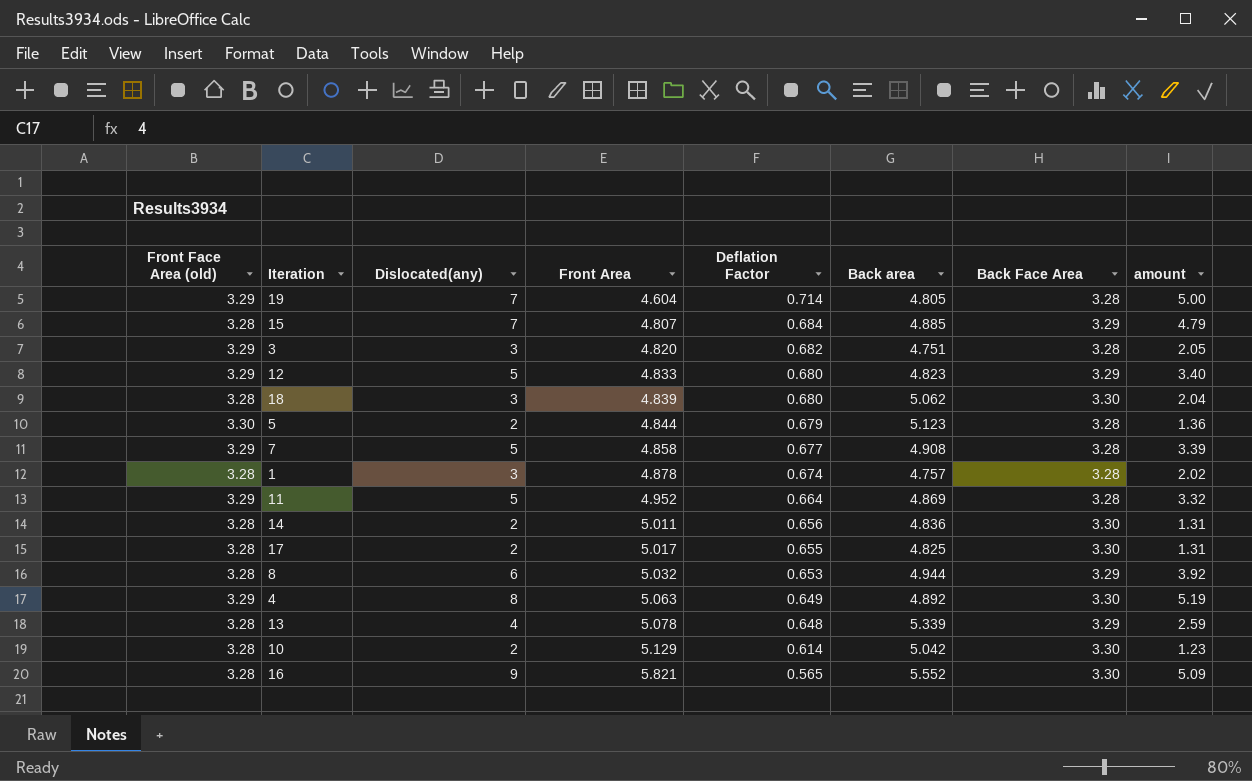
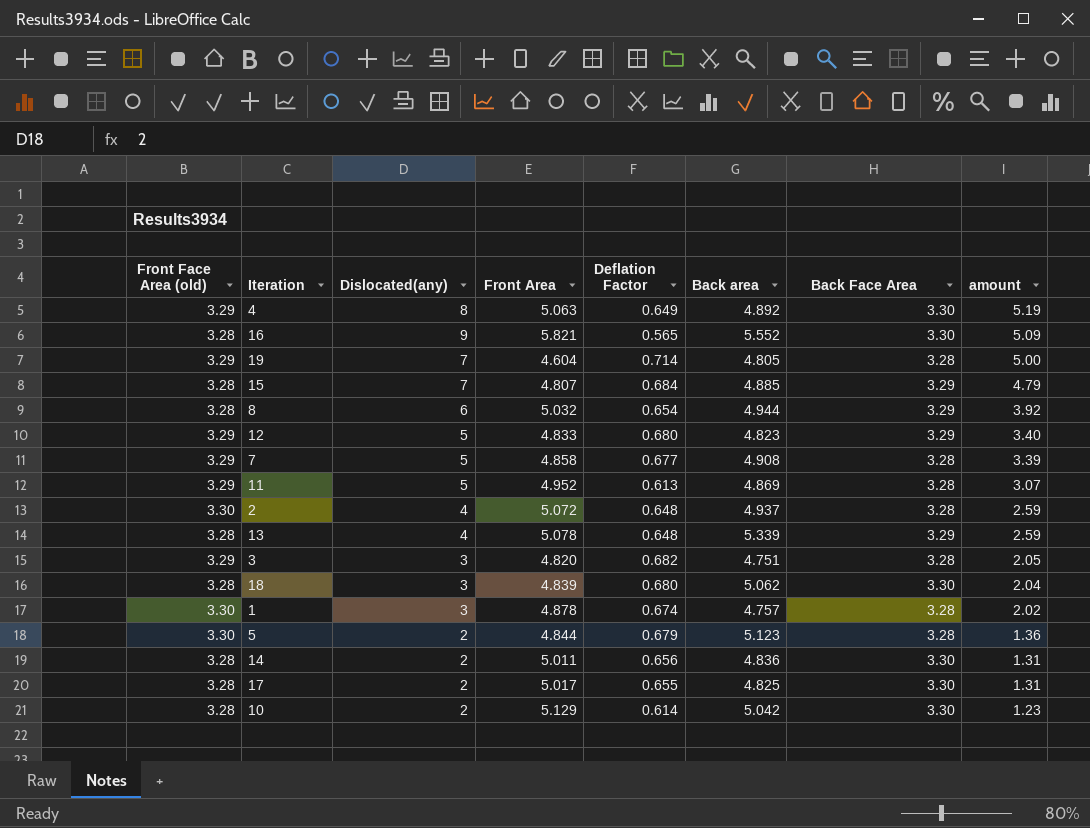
row order: Front Area ascending -> amount descending
8 | Deflation Factor: 0.653 -> 0.654
11 | Deflation Factor: 0.664 -> 0.613
11 | amount: 3.32 -> 3.07
row 2: none -> 3.30 | 4 | 5.072 | 0.648 | 4.937 | 3.28 | 2.59
1 | Front Face Area (old): 3.28 -> 3.30

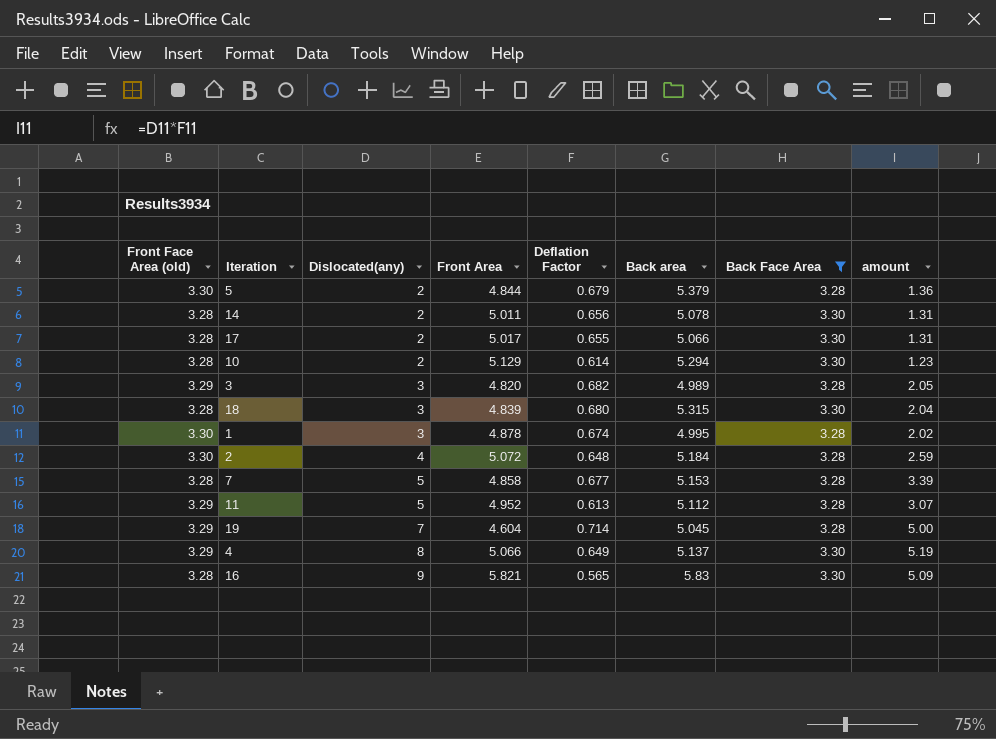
filter: none -> Back Face Area != 3.29
row order: amount descending -> Dislocated(any) ascending
5 | Back area: 5.123 -> 5.379
14 | Back area: 4.836 -> 5.078
17 | Back area: 4.825 -> 5.066
10 | Back area: 5.042 -> 5.294
3 | Back area: 4.751 -> 4.989
18 | Back area: 5.062 -> 5.315
1 | Back area: 4.757 -> 4.995
2 | Back area: 4.937 -> 5.184
7 | Front Face Area (old): 3.29 -> 3.28
7 | Back area: 4.908 -> 5.153
11 | Back area: 4.869 -> 5.112
19 | Back area: 4.805 -> 5.045
4 | Front Area: 5.063 -> 5.066
4 | Back area: 4.892 -> 5.137
16 | Back area: 5.552 -> 5.83

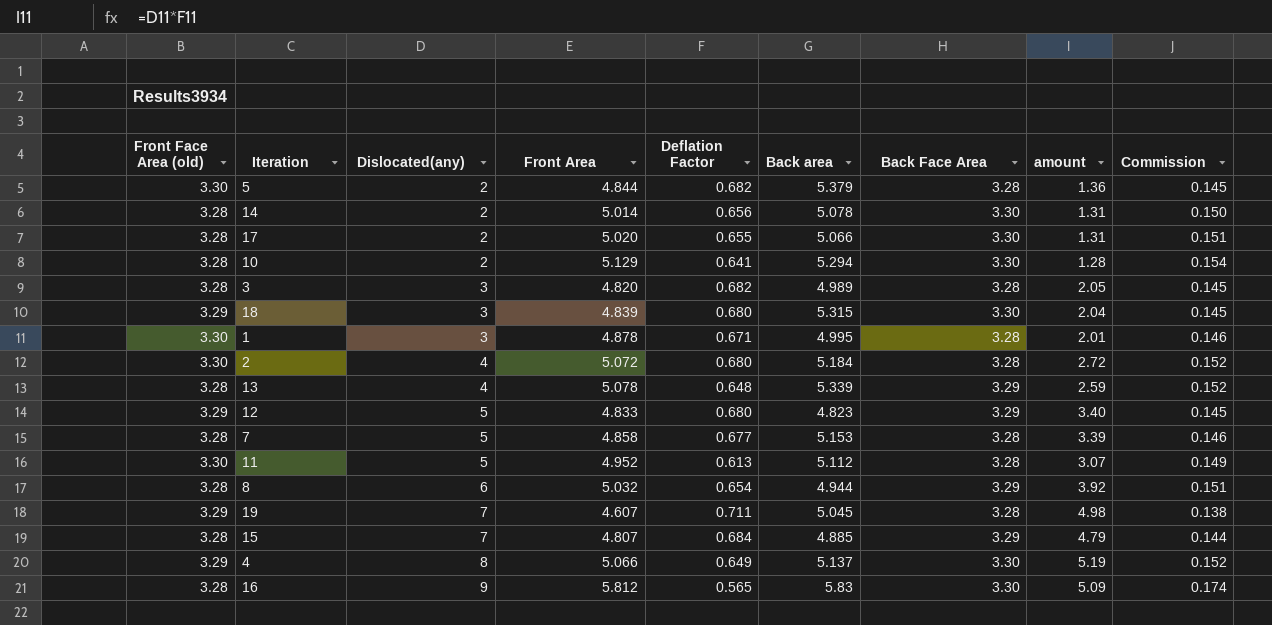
filter: Back Face Area != 3.29 -> none
column Commission | formula: none -> [Front Area] * 0.03
5 | Deflation Factor: 0.679 -> 0.682
14 | Front Area: 5.011 -> 5.014
17 | Front Area: 5.017 -> 5.020
10 | Deflation Factor: 0.614 -> 0.641
10 | amount: 1.23 -> 1.28
3 | Front Face Area (old): 3.29 -> 3.28
18 | Front Face Area (old): 3.28 -> 3.29
1 | Deflation Factor: 0.674 -> 0.671
1 | amount: 2.02 -> 2.01
2 | Deflation Factor: 0.648 -> 0.680
2 | amount: 2.59 -> 2.72
11 | Front Face Area (old): 3.29 -> 3.30
19 | Front Area: 4.604 -> 4.607
19 | Deflation Factor: 0.714 -> 0.711
19 | amount: 5.00 -> 4.98
16 | Front Area: 5.821 -> 5.812

